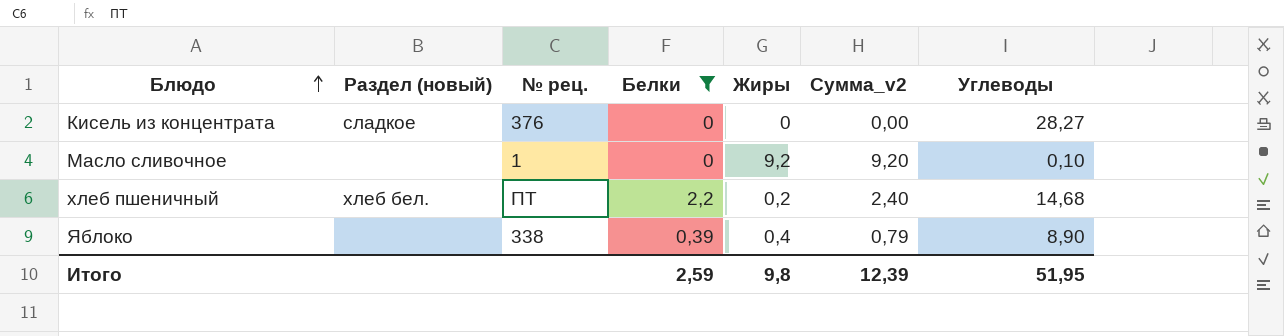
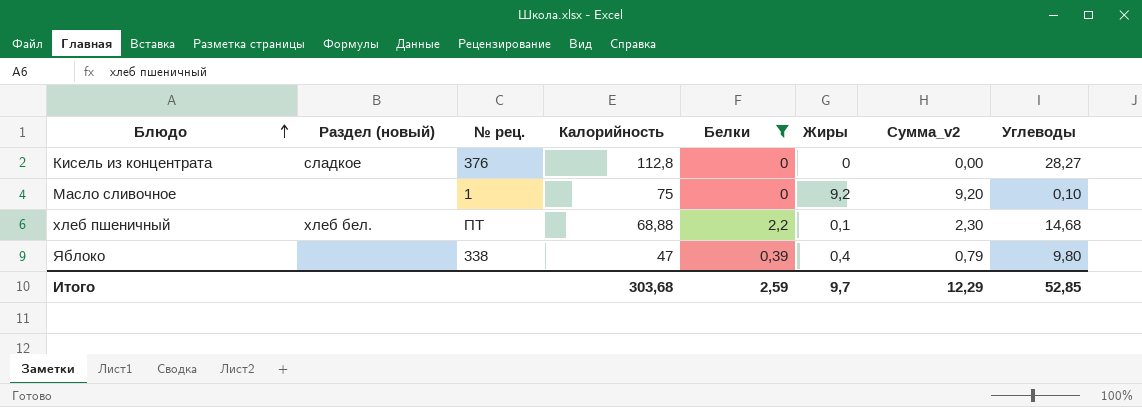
column Калорийность | position: none -> 4
хлеб пшеничный | Жиры: 0,2 -> 0,1
хлеб пшеничный | Сумма_v2: 2,40 -> 2,30
Яблоко | Углеводы: 8,90 -> 9,80
Итого | Жиры: 9,8 -> 9,7
Итого | Сумма_v2: 12,39 -> 12,29
Итого | Углеводы: 51,95 -> 52,85

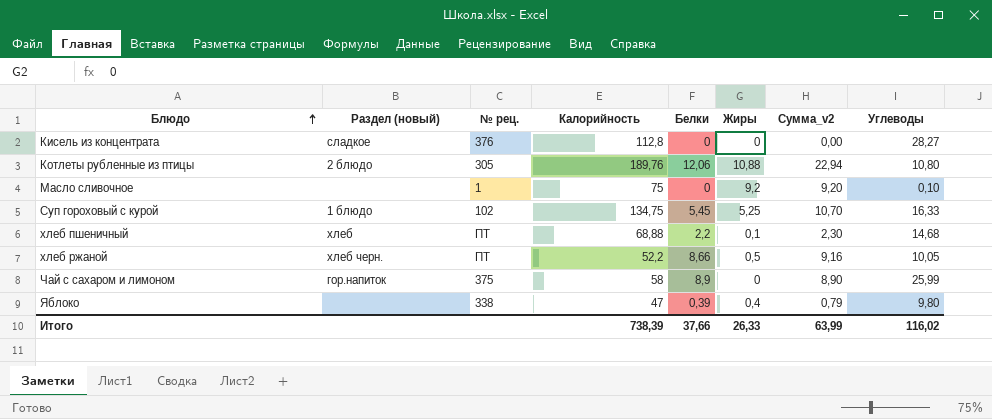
filter: Белки <= 2,2 -> none
хлеб пшеничный | Раздел (новый): хлеб бел. -> хлеб
Итого | Калорийность: 303,68 -> 738,39
Итого | Белки: 2,59 -> 37,66
Итого | Жиры: 9,7 -> 26,33
Итого | Сумма_v2: 12,29 -> 63,99
Итого | Углеводы: 52,85 -> 116,02

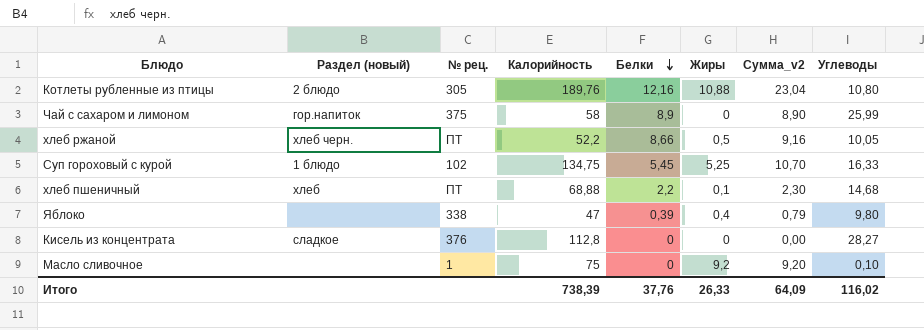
row order: Блюдо ascending -> Белки descending
Котлеты рубленные из птицы | Белки: 12,06 -> 12,16
Котлеты рубленные из птицы | Сумма_v2: 22,94 -> 23,04
Итого | Белки: 37,66 -> 37,76
Итого | Сумма_v2: 63,99 -> 64,09

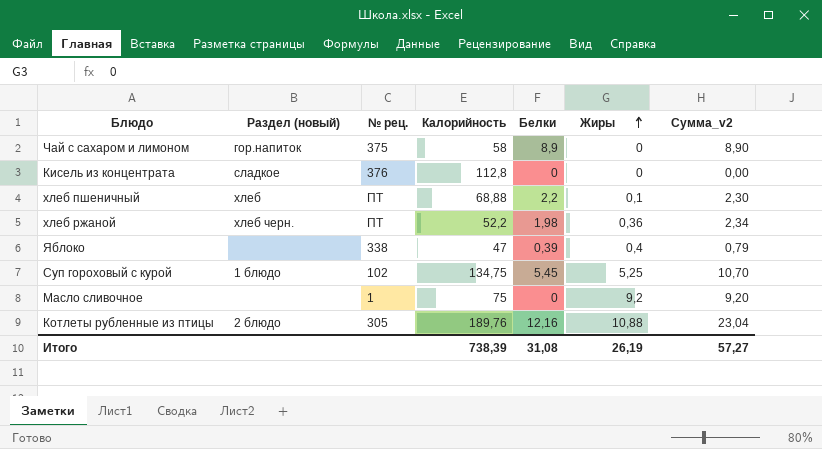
row order: Белки descending -> Жиры ascending
column Углеводы | position: 8 -> none
хлеб ржаной | Белки: 8,66 -> 1,98
хлеб ржаной | Жиры: 0,5 -> 0,36
хлеб ржаной | Сумма_v2: 9,16 -> 2,34
Итого | Белки: 37,76 -> 31,08
Итого | Жиры: 26,33 -> 26,19
Итого | Сумма_v2: 64,09 -> 57,27

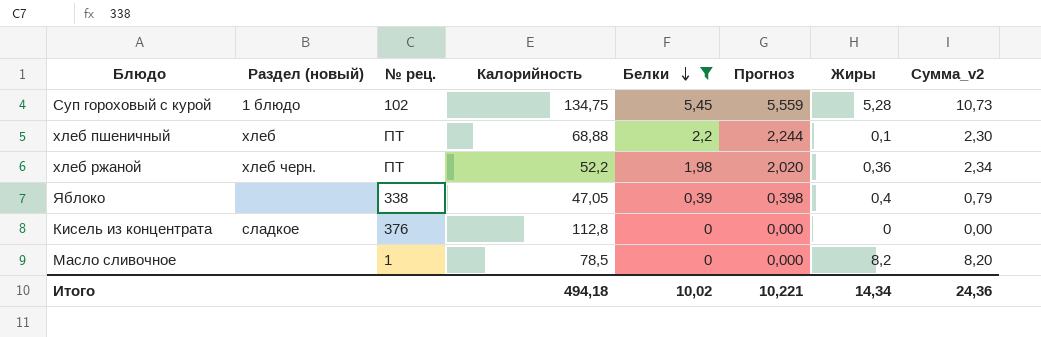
filter: none -> Белки <= 5,45
row order: Жиры ascending -> Белки descending
column Прогноз | formula: none -> [Белки] * 1,02
Суп гороховый с курой | Жиры: 5,25 -> 5,28
Суп гороховый с курой | Сумма_v2: 10,70 -> 10,73
Яблоко | Калорийность: 47 -> 47,05
Масло сливочное | Калорийность: 75 -> 78,5
Масло сливочное | Жиры: 9,2 -> 8,2
Масло сливочное | Сумма_v2: 9,20 -> 8,20
Итого | Калорийность: 738,39 -> 494,18
Итого | Белки: 31,08 -> 10,02
Итого | Жиры: 26,19 -> 14,34
Итого | Сумма_v2: 57,27 -> 24,36

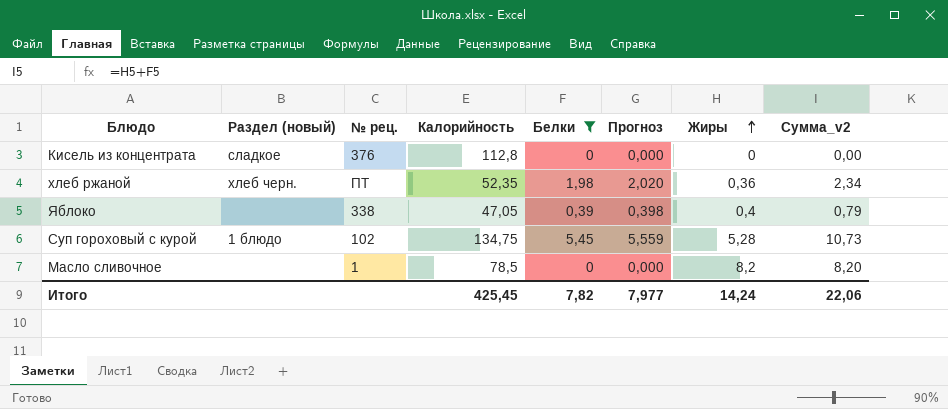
row order: Белки descending -> Жиры ascending
row хлеб пшеничный: хлеб | ПТ | 68,88 | 2,2 | 2,244 | 0,1 | 2,30 -> none
хлеб ржаной | Калорийность: 52,2 -> 52,35
Итого | Калорийность: 494,18 -> 425,45
Итого | Белки: 10,02 -> 7,82
Итого | Прогноз: 10,221 -> 7,977
Итого | Жиры: 14,34 -> 14,24
Итого | Сумма_v2: 24,36 -> 22,06

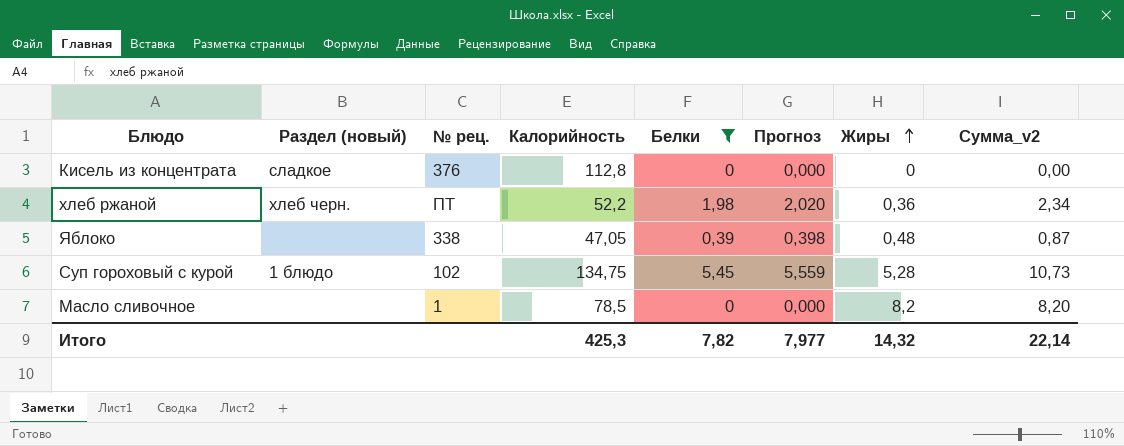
хлеб ржаной | Калорийность: 52,35 -> 52,2
Яблоко | Жиры: 0,4 -> 0,48
Яблоко | Сумма_v2: 0,79 -> 0,87
Итого | Калорийность: 425,45 -> 425,3
Итого | Жиры: 14,24 -> 14,32
Итого | Сумма_v2: 22,06 -> 22,14

